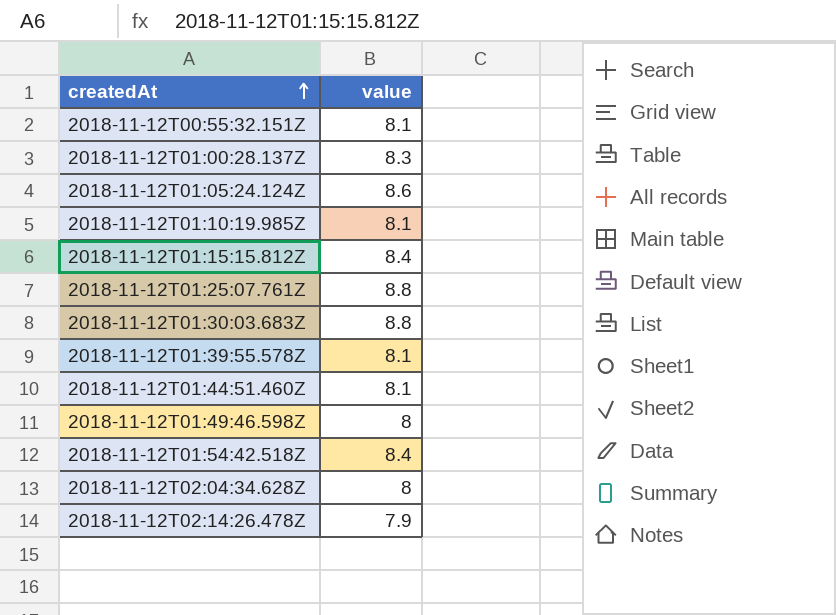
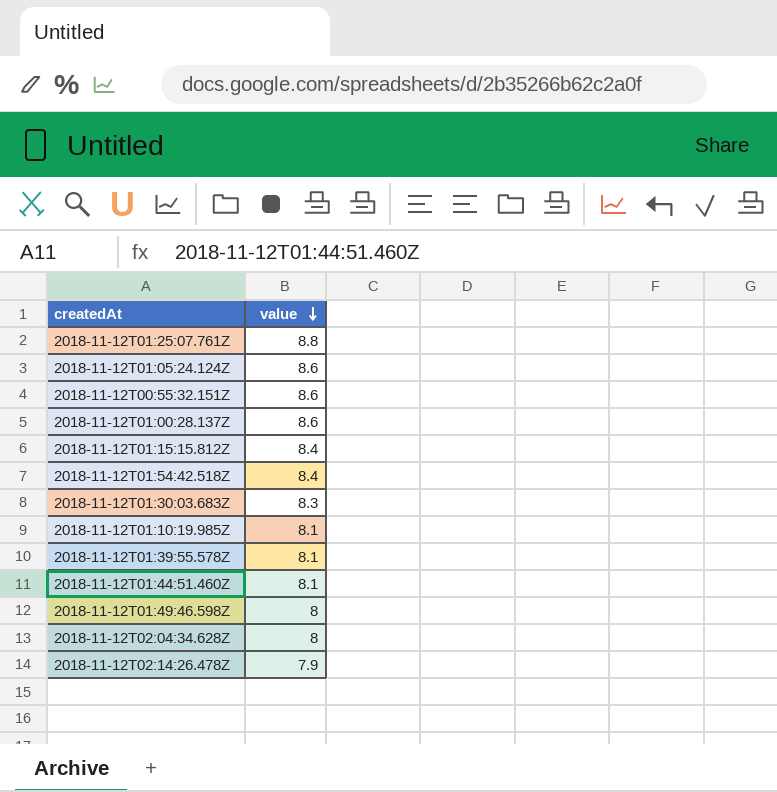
row order: createdAt ascending -> value descending
2018-11-12T00:55:32.151Z | value: 8.1 -> 8.6
2018-11-12T01:00:28.137Z | value: 8.3 -> 8.6
2018-11-12T01:30:03.683Z | value: 8.8 -> 8.3

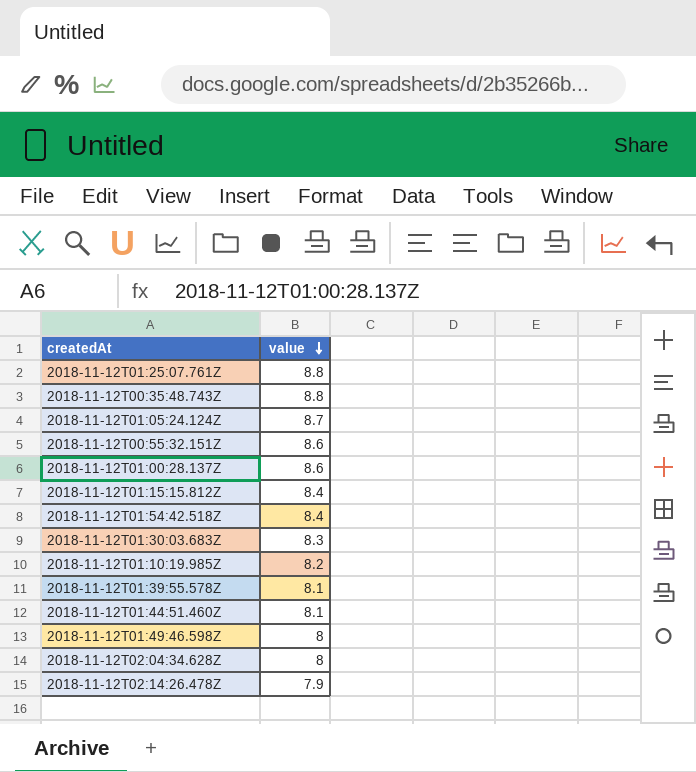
row 2018-11-12T00:35:48.743Z: none -> 8.8
2018-11-12T01:05:24.124Z | value: 8.6 -> 8.7
2018-11-12T01:10:19.985Z | value: 8.1 -> 8.2

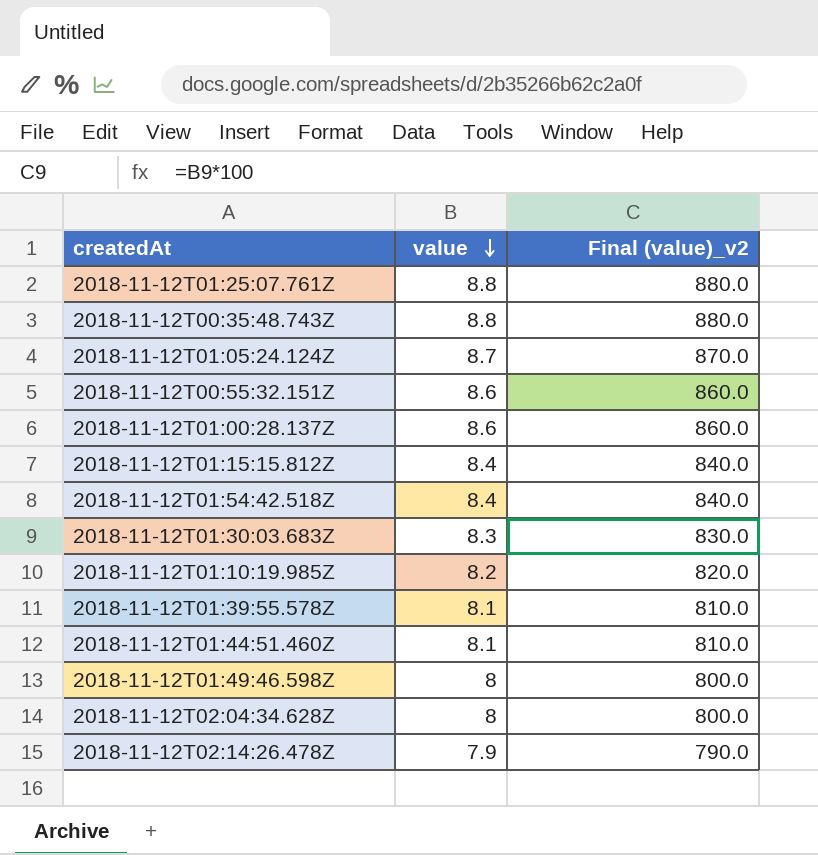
column Final (value)_v2 | formula: none -> [value] * 100

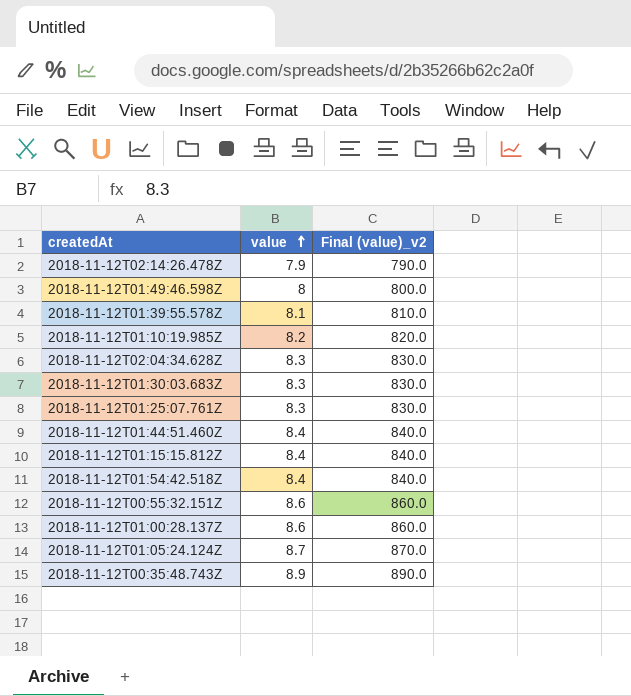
row order: value descending -> value ascending
2018-11-12T02:04:34.628Z | value: 8 -> 8.3
2018-11-12T02:04:34.628Z | Final (value)_v2: 800.0 -> 830.0
2018-11-12T01:25:07.761Z | value: 8.8 -> 8.3
2018-11-12T01:25:07.761Z | Final (value)_v2: 880.0 -> 830.0
2018-11-12T01:44:51.460Z | value: 8.1 -> 8.4
2018-11-12T01:44:51.460Z | Final (value)_v2: 810.0 -> 840.0
2018-11-12T00:35:48.743Z | value: 8.8 -> 8.9
2018-11-12T00:35:48.743Z | Final (value)_v2: 880.0 -> 890.0

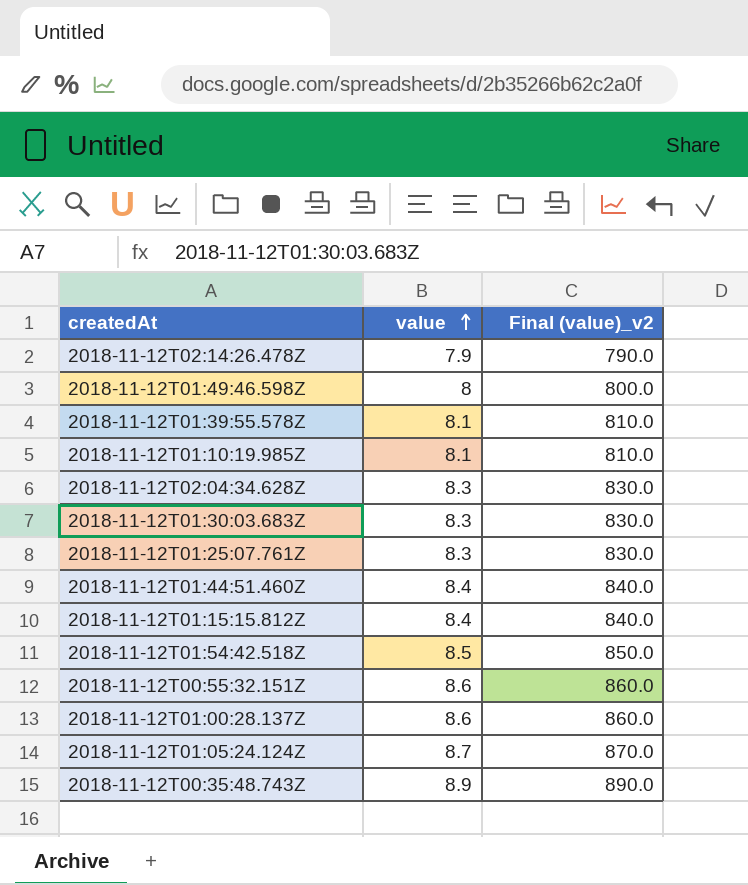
2018-11-12T01:10:19.985Z | value: 8.2 -> 8.1
2018-11-12T01:10:19.985Z | Final (value)_v2: 820.0 -> 810.0
2018-11-12T01:54:42.518Z | value: 8.4 -> 8.5
2018-11-12T01:54:42.518Z | Final (value)_v2: 840.0 -> 850.0

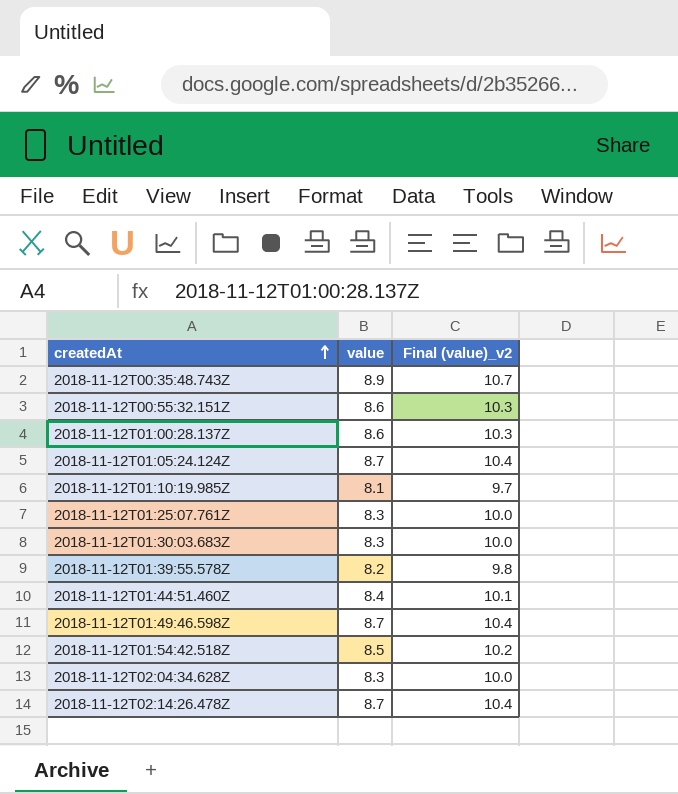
row order: value ascending -> createdAt ascending
column Final (value)_v2 | formula: [value] * 100 -> [value] * 1.2
row 2018-11-12T01:15:15.812Z: 8.4 | 840.0 -> none
2018-11-12T01:39:55.578Z | value: 8.1 -> 8.2
2018-11-12T01:49:46.598Z | value: 8 -> 8.7
2018-11-12T02:14:26.478Z | value: 7.9 -> 8.7

